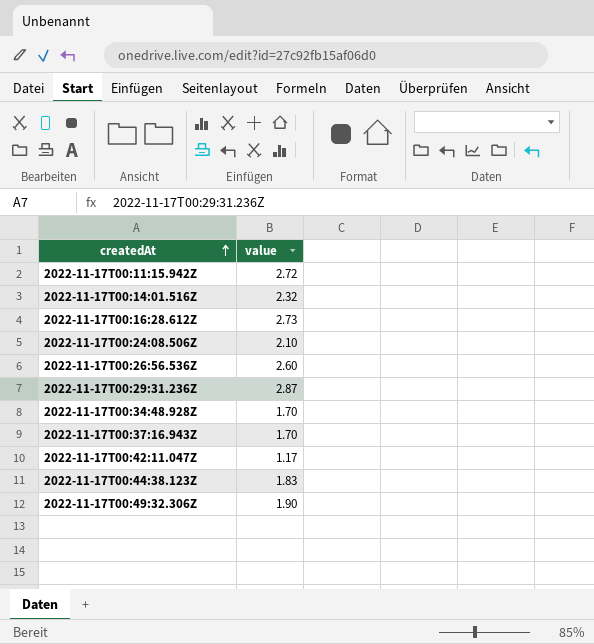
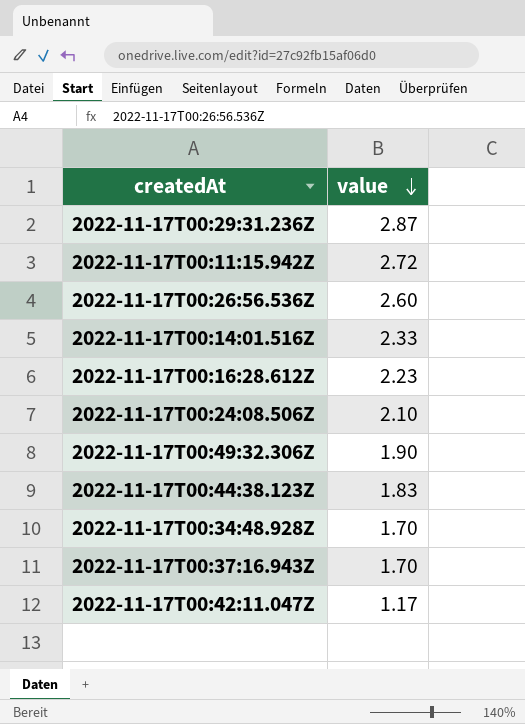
row order: createdAt ascending -> value descending
2022-11-17T00:14:01.516Z | value: 2.32 -> 2.33
2022-11-17T00:16:28.612Z | value: 2.73 -> 2.23

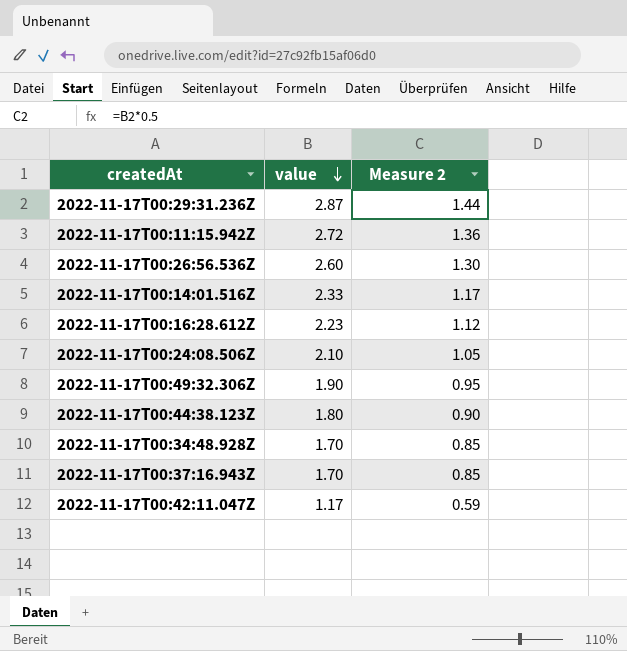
column Measure 2 | formula: none -> [value] * 0.5
2022-11-17T00:44:38.123Z | value: 1.83 -> 1.80

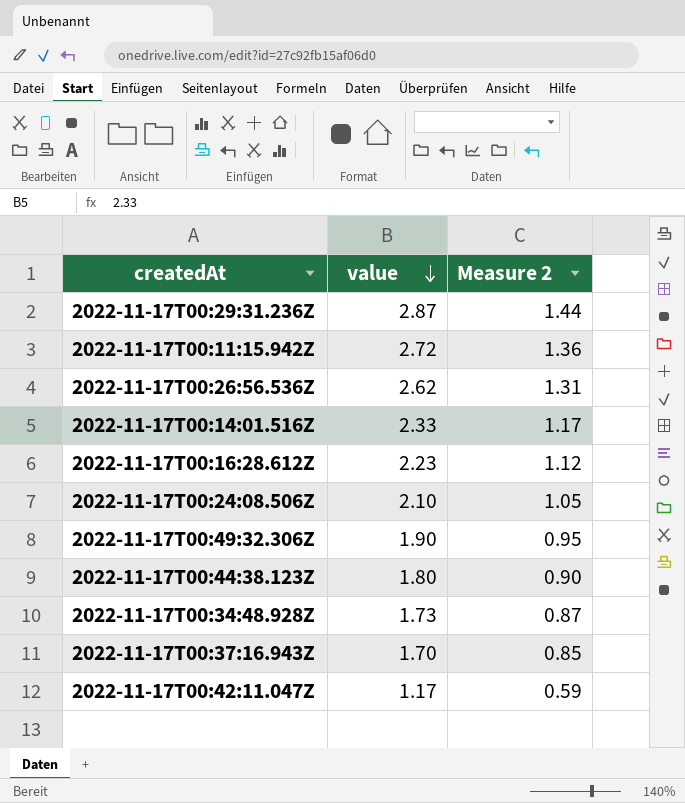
2022-11-17T00:26:56.536Z | value: 2.60 -> 2.62
2022-11-17T00:26:56.536Z | Measure 2: 1.30 -> 1.31
2022-11-17T00:34:48.928Z | value: 1.70 -> 1.73
2022-11-17T00:34:48.928Z | Measure 2: 0.85 -> 0.87

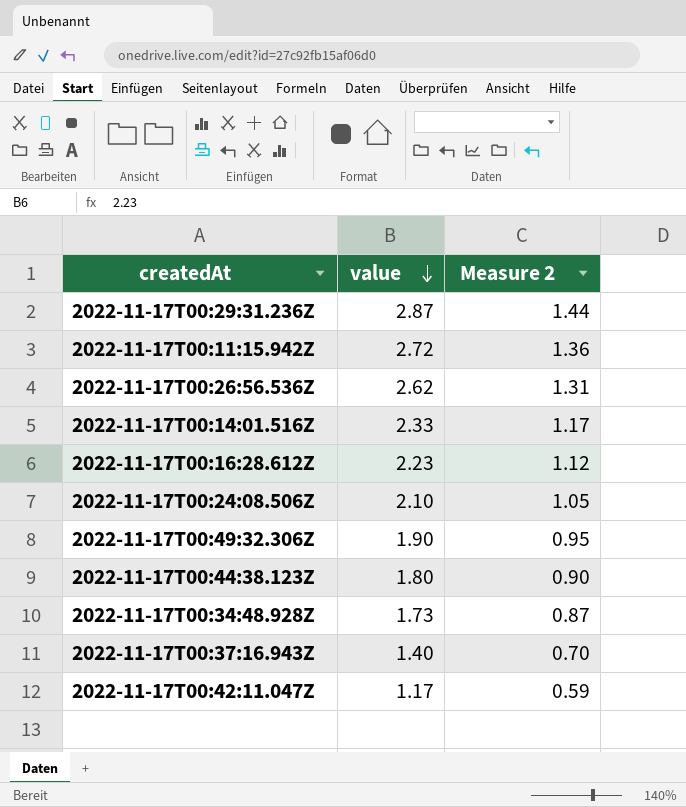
2022-11-17T00:37:16.943Z | value: 1.70 -> 1.40
2022-11-17T00:37:16.943Z | Measure 2: 0.85 -> 0.70

